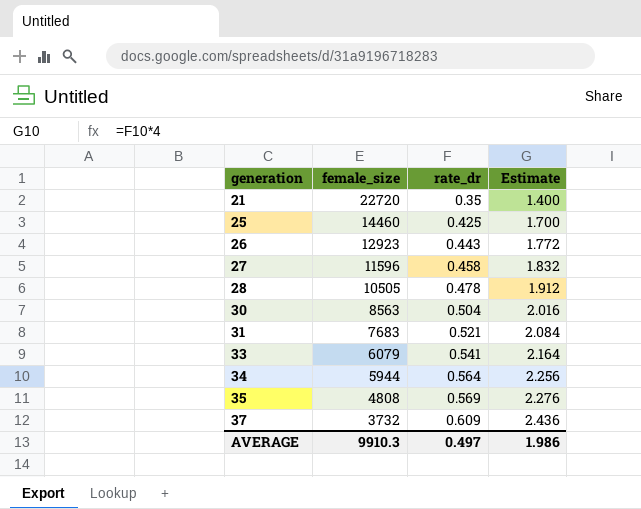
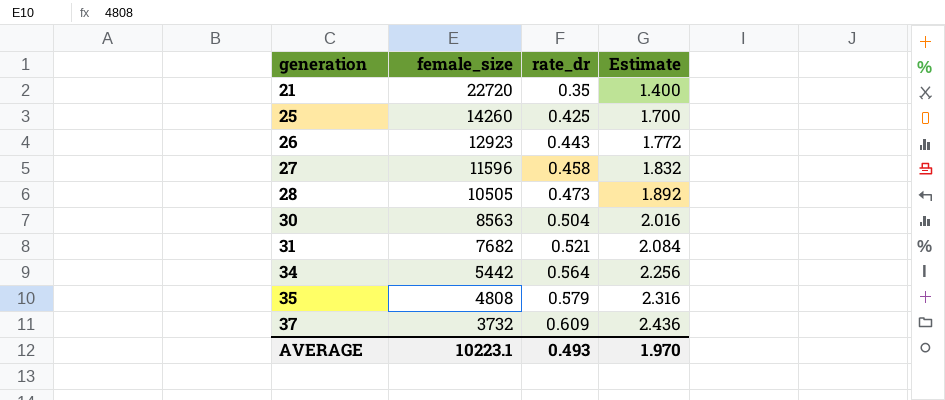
row 33: 6079 | 0.541 | 2.164 -> none
25 | female_size: 14460 -> 14260
28 | rate_dr: 0.478 -> 0.473
28 | Estimate: 1.912 -> 1.892
31 | female_size: 7683 -> 7682
34 | female_size: 5944 -> 5442
35 | rate_dr: 0.569 -> 0.579
35 | Estimate: 2.276 -> 2.316
AVERAGE | female_size: 9910.3 -> 10223.1
AVERAGE | rate_dr: 0.497 -> 0.493
AVERAGE | Estimate: 1.986 -> 1.970

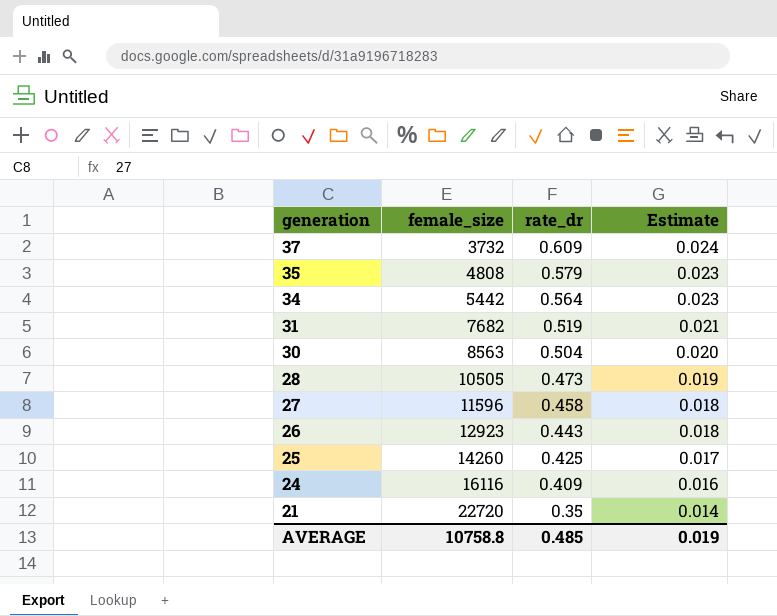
row order: generation ascending -> generation descending
column Estimate | formula: [rate_dr] * 4 -> [rate_dr] * 0.04
31 | rate_dr: 0.521 -> 0.519
row 24: none -> 16116 | 0.409 | 0.016
AVERAGE | female_size: 10223.1 -> 10758.8
AVERAGE | rate_dr: 0.493 -> 0.485
AVERAGE | Estimate: 1.970 -> 0.019

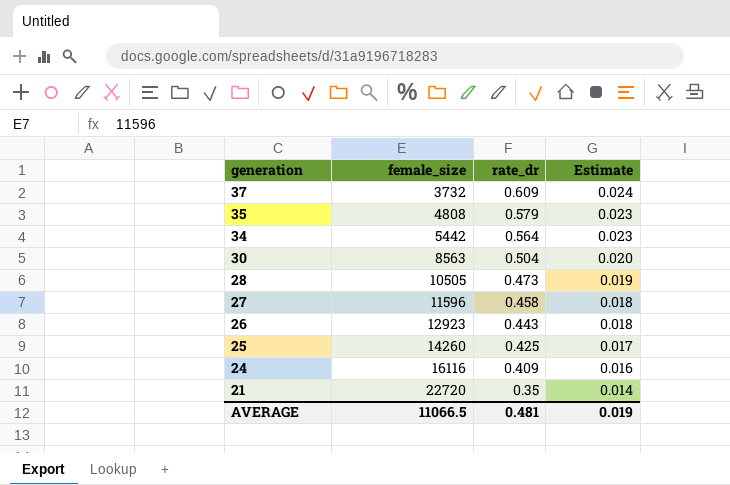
row 31: 7682 | 0.519 | 0.021 -> none
AVERAGE | female_size: 10758.8 -> 11066.5
AVERAGE | rate_dr: 0.485 -> 0.481

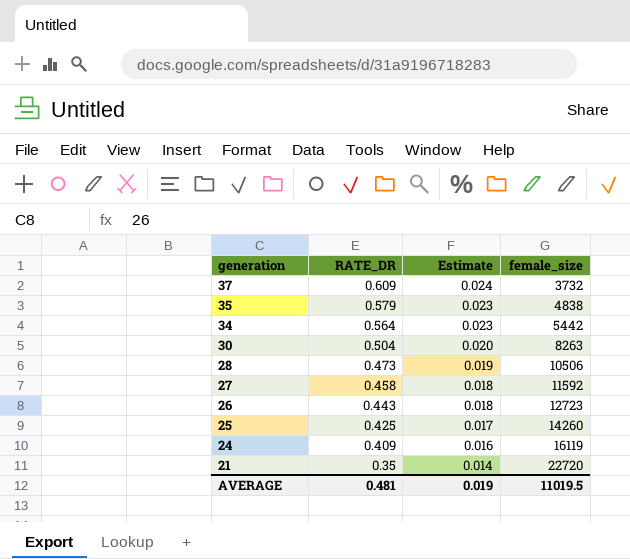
column name: rate_dr -> RATE_DR
column female_size | position: 2 -> 4
35 | female_size: 4808 -> 4838
30 | female_size: 8563 -> 8263
28 | female_size: 10505 -> 10506
27 | female_size: 11596 -> 11592
26 | female_size: 12923 -> 12723
24 | female_size: 16116 -> 16119
AVERAGE | female_size: 11066.5 -> 11019.5

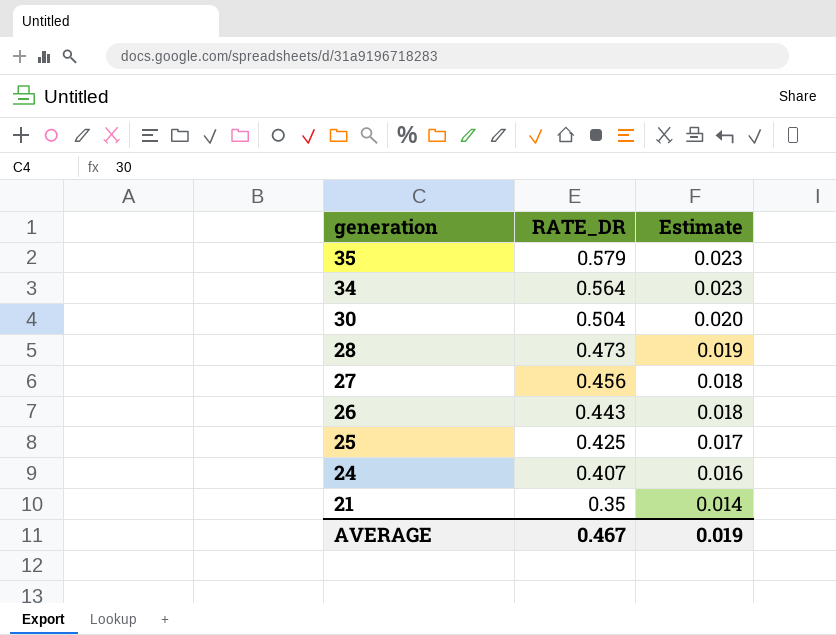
column female_size | position: 4 -> none
row 37: 0.609 | 0.024 | 3732 -> none
27 | RATE_DR: 0.458 -> 0.456
24 | RATE_DR: 0.409 -> 0.407
AVERAGE | RATE_DR: 0.481 -> 0.467

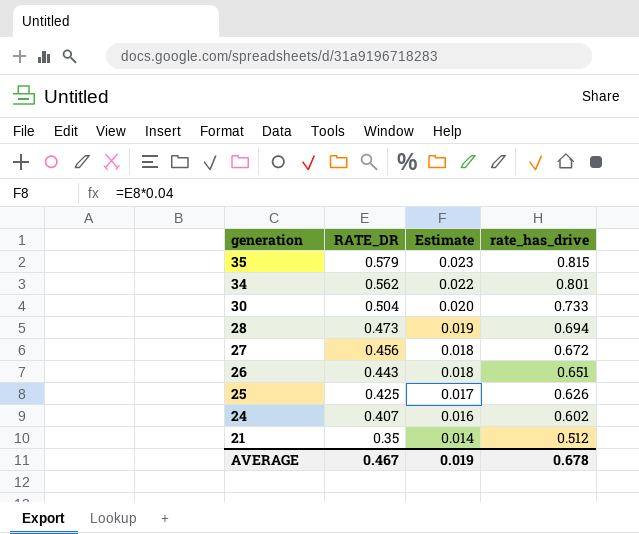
column rate_has_drive | position: none -> 4
34 | RATE_DR: 0.564 -> 0.562
34 | Estimate: 0.023 -> 0.022

